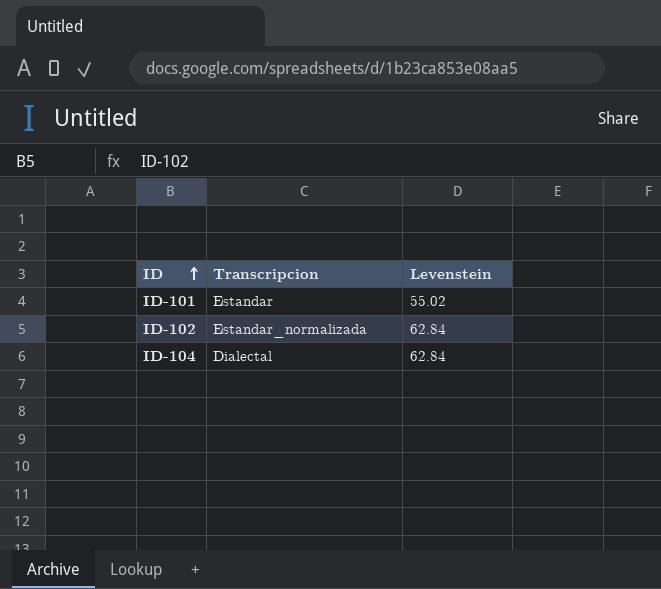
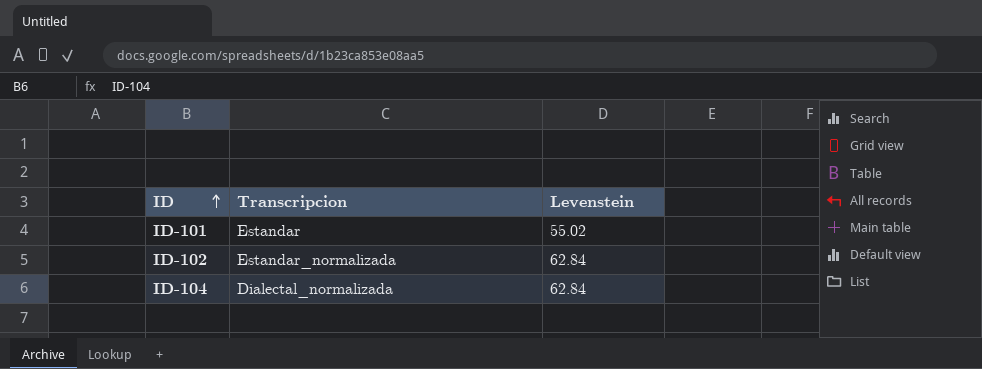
ID-104 | Transcripcion: Dialectal -> Dialectal_normalizada

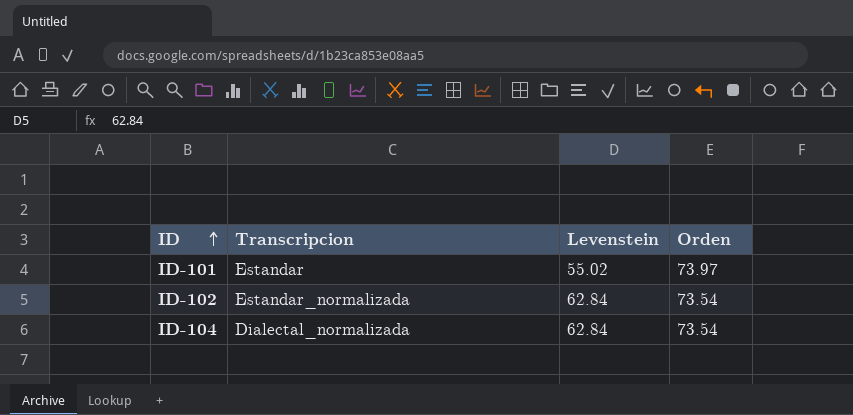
column Orden | position: none -> 4

